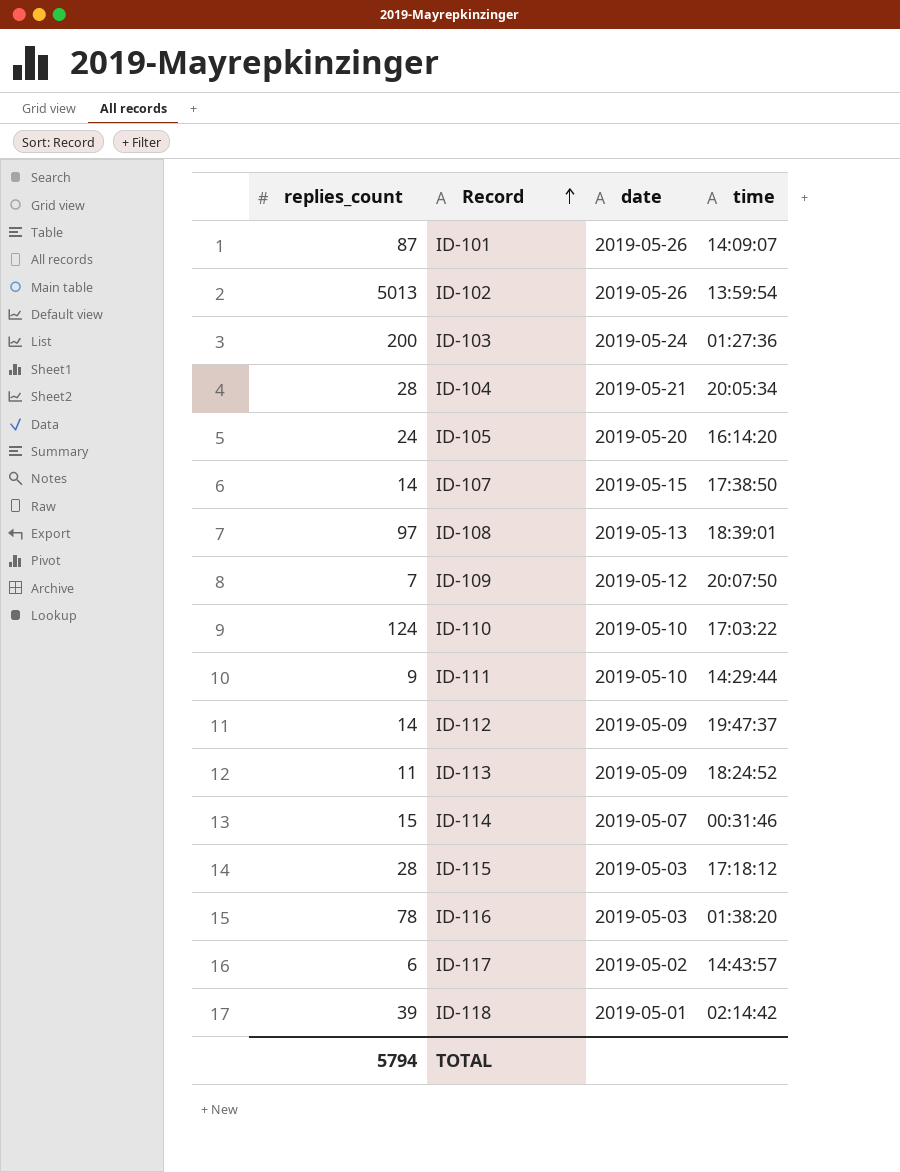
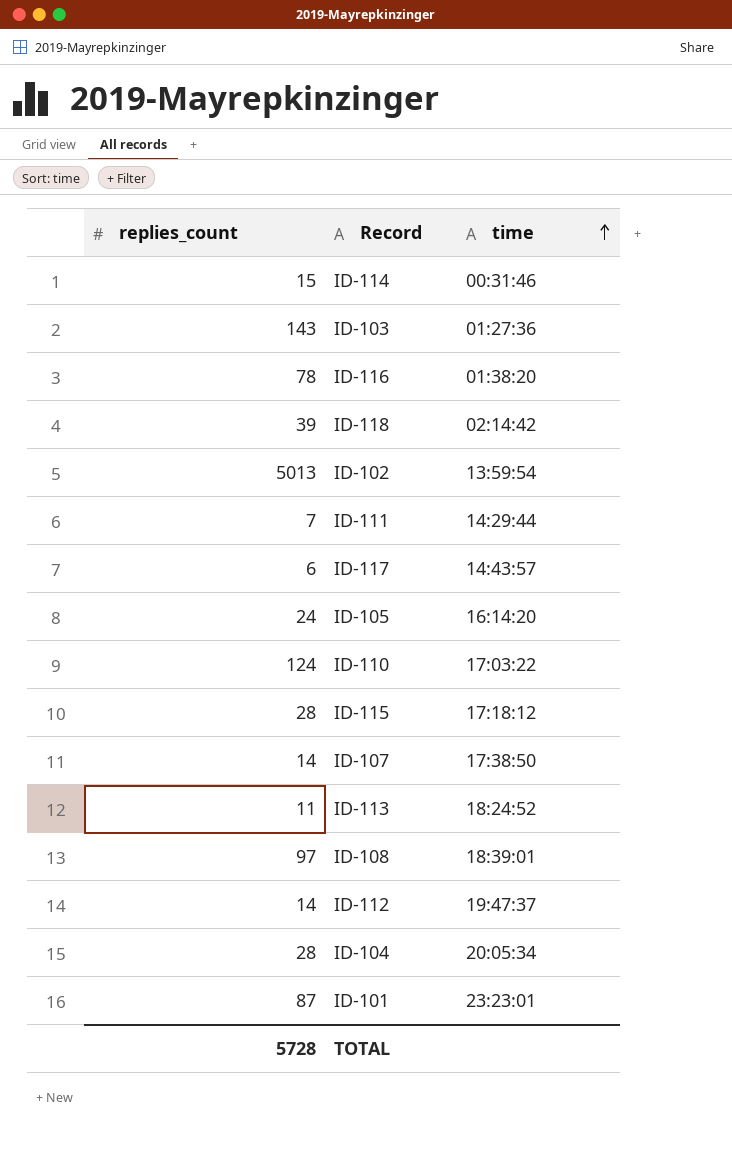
row order: Record ascending -> time ascending
column date | position: 3 -> none
row ID-109: 7 | 2019-05-12 | 20:07:50 -> none
ID-103 | replies_count: 200 -> 143
ID-111 | replies_count: 9 -> 7
ID-101 | time: 14:09:07 -> 23:23:01
TOTAL | replies_count: 5794 -> 5728

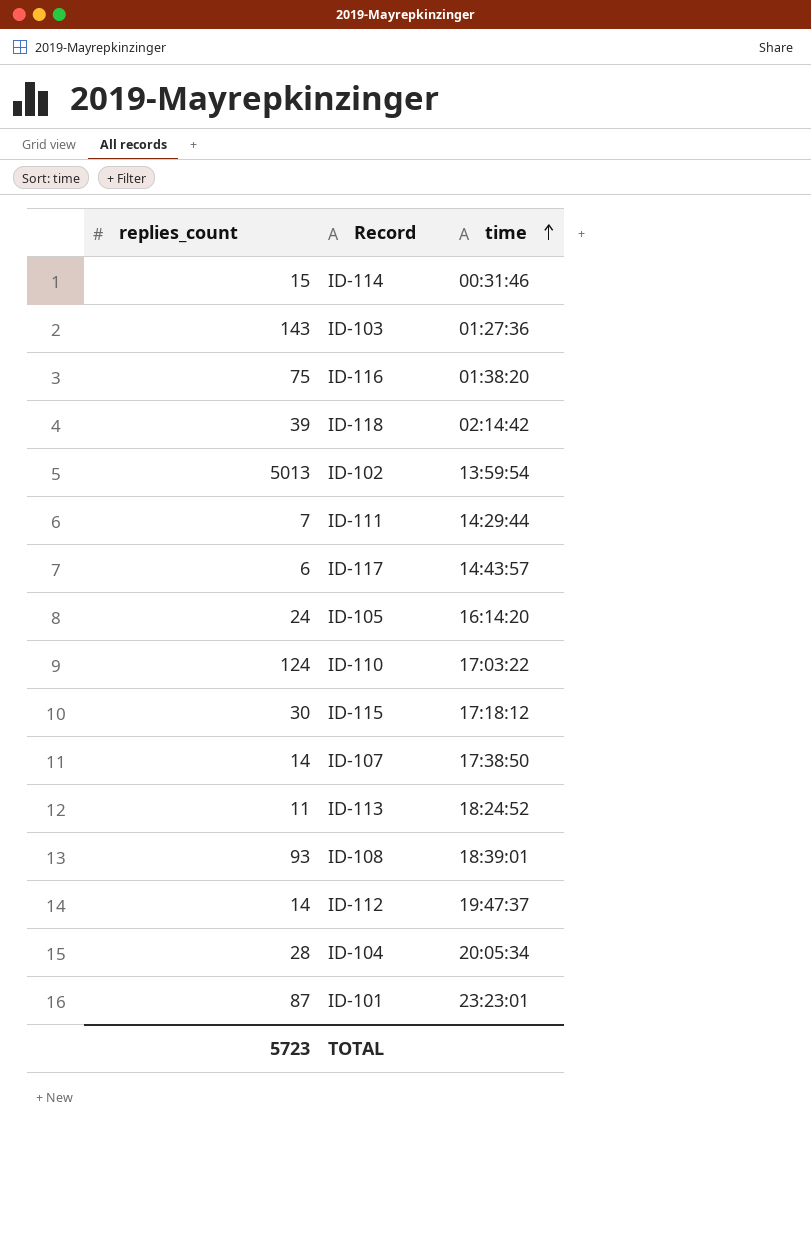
ID-116 | replies_count: 78 -> 75
ID-115 | replies_count: 28 -> 30
ID-108 | replies_count: 97 -> 93
TOTAL | replies_count: 5728 -> 5723

